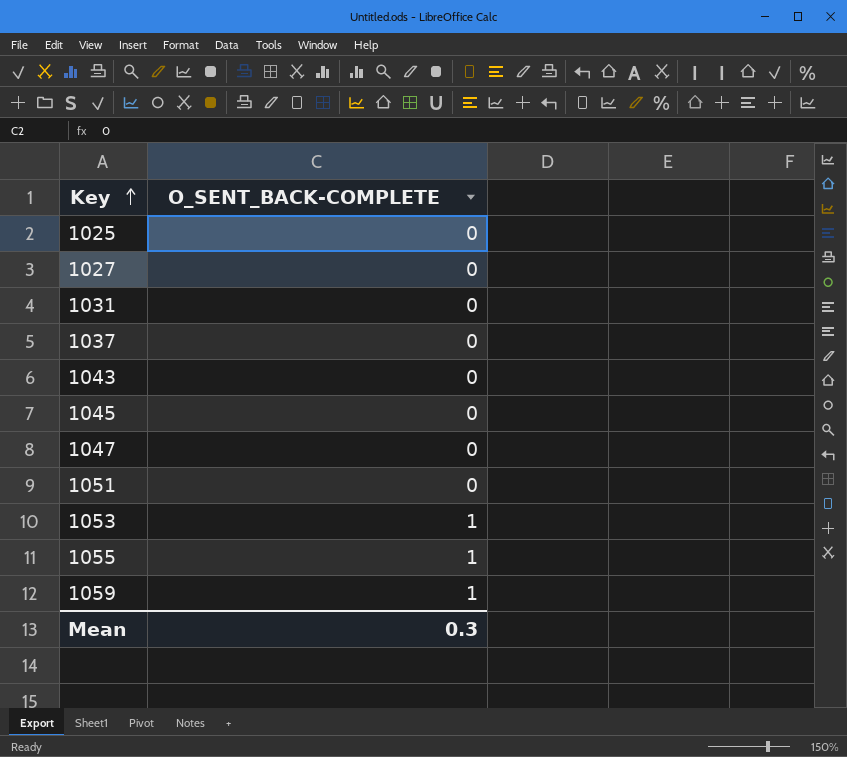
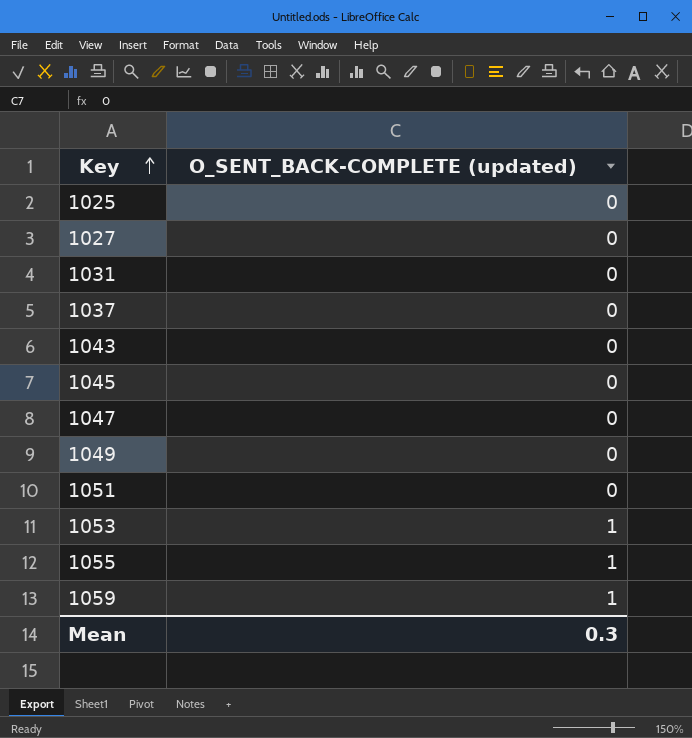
column name: O_SENT_BACK-COMPLETE -> O_SENT_BACK-COMPLETE (updated)
row 1049: none -> 0

